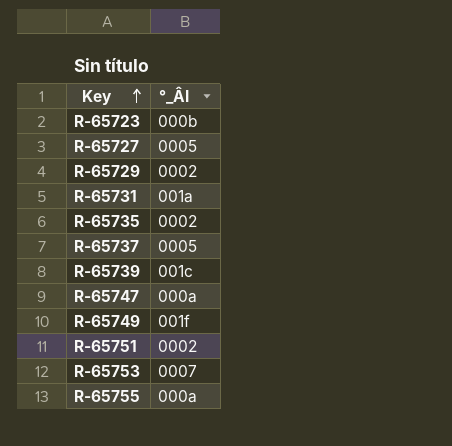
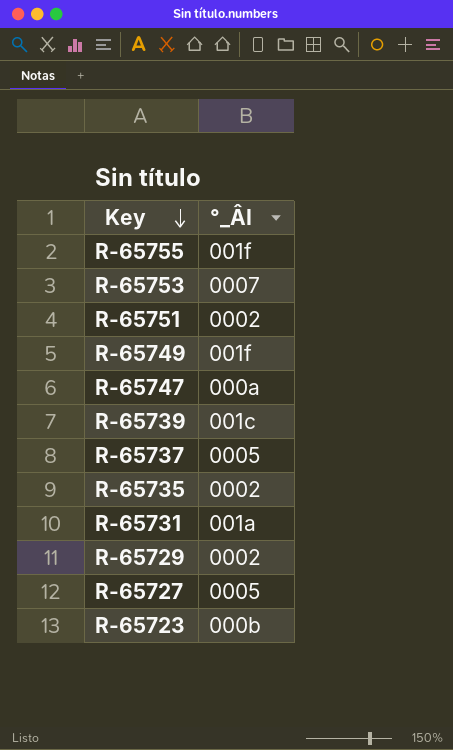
row order: Key ascending -> Key descending
R-65755 | °_ÂI: 000a -> 001f

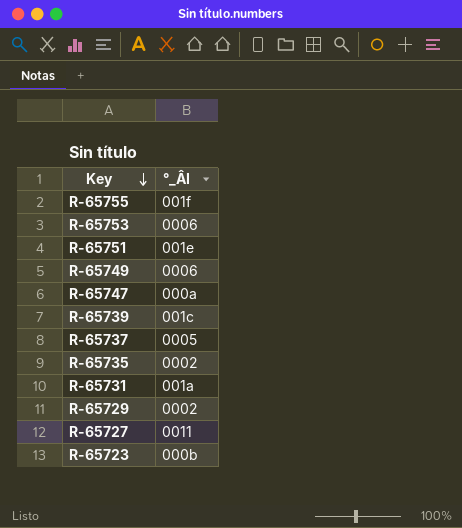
R-65753 | °_ÂI: 0007 -> 0006
R-65751 | °_ÂI: 0002 -> 001e
R-65749 | °_ÂI: 001f -> 0006
R-65727 | °_ÂI: 0005 -> 0011

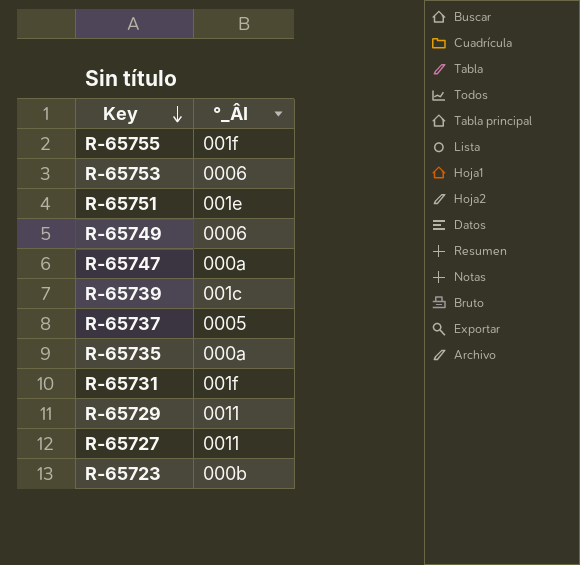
R-65735 | °_ÂI: 0002 -> 000a
R-65731 | °_ÂI: 001a -> 001f
R-65729 | °_ÂI: 0002 -> 0011

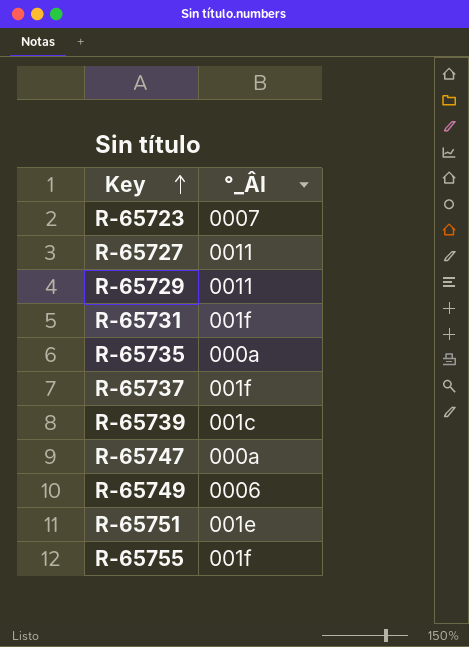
row order: Key descending -> Key ascending
row R-65753: 0006 -> none
R-65723 | °_ÂI: 000b -> 0007
R-65737 | °_ÂI: 0005 -> 001f

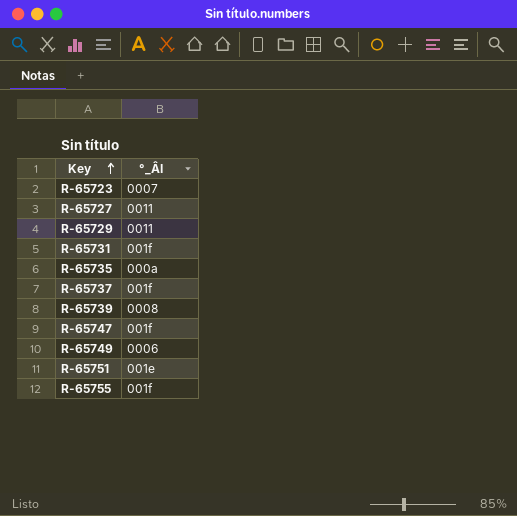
R-65739 | °_ÂI: 001c -> 0008
R-65747 | °_ÂI: 000a -> 001f

